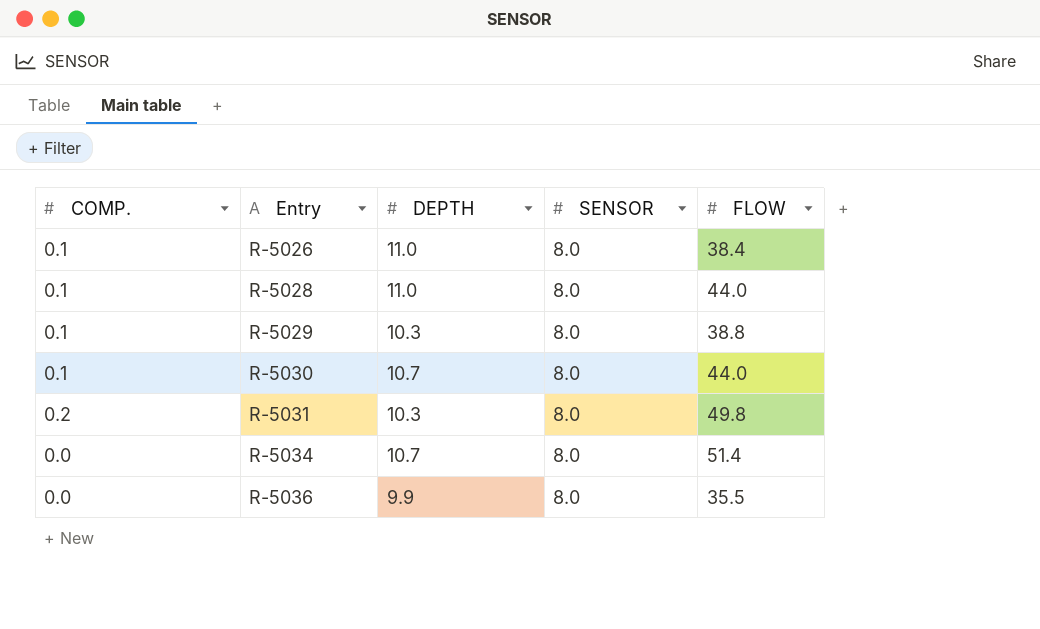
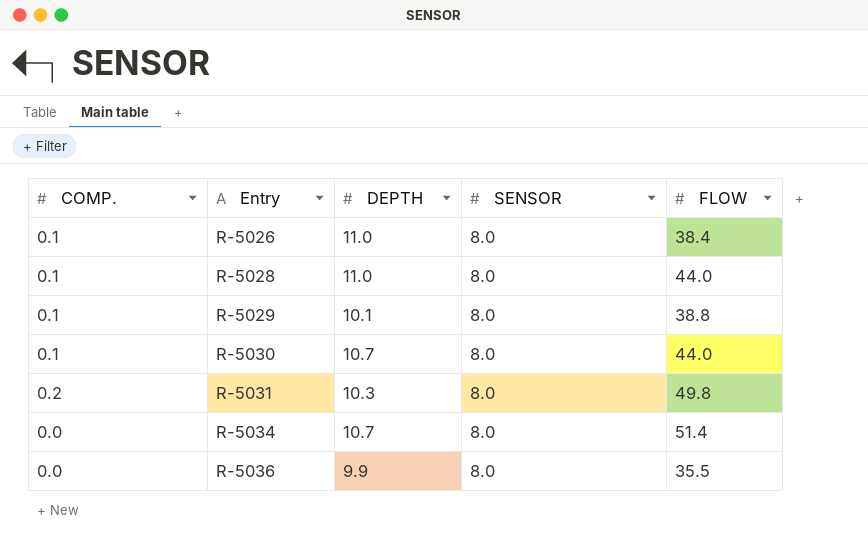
R-5029 | DEPTH: 10.3 -> 10.1

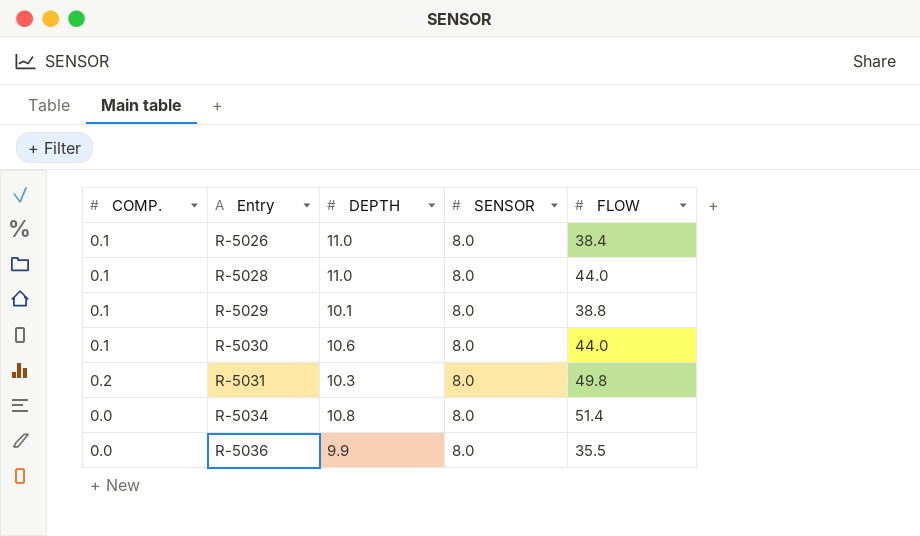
R-5030 | DEPTH: 10.7 -> 10.6
R-5034 | DEPTH: 10.7 -> 10.8

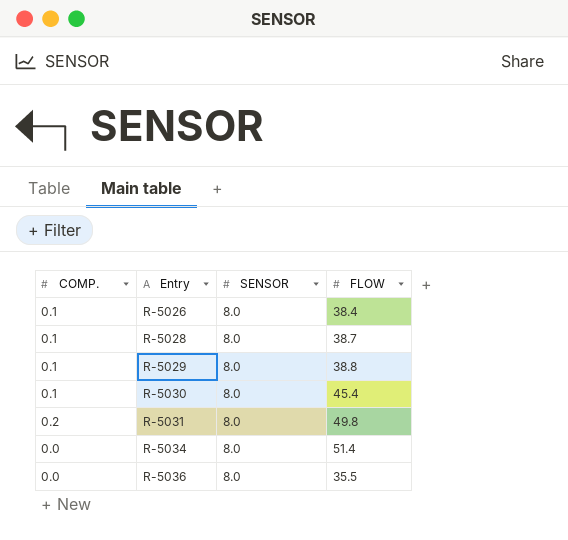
column DEPTH | position: 3 -> none
R-5028 | FLOW: 44.0 -> 38.7
R-5030 | FLOW: 44.0 -> 45.4

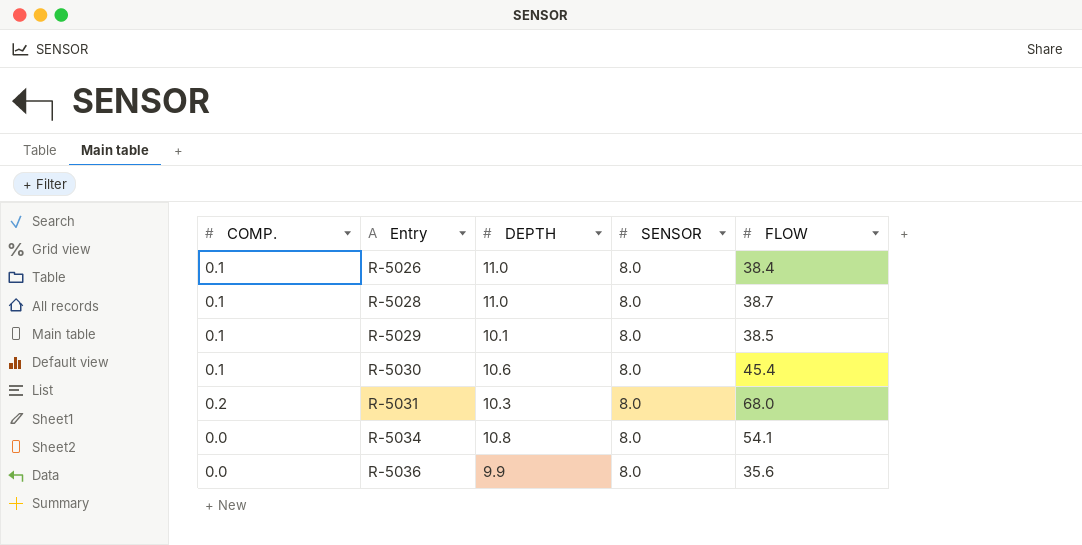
column DEPTH | position: none -> 3
R-5029 | FLOW: 38.8 -> 38.5
R-5031 | FLOW: 49.8 -> 68.0
R-5034 | FLOW: 51.4 -> 54.1
R-5036 | FLOW: 35.5 -> 35.6

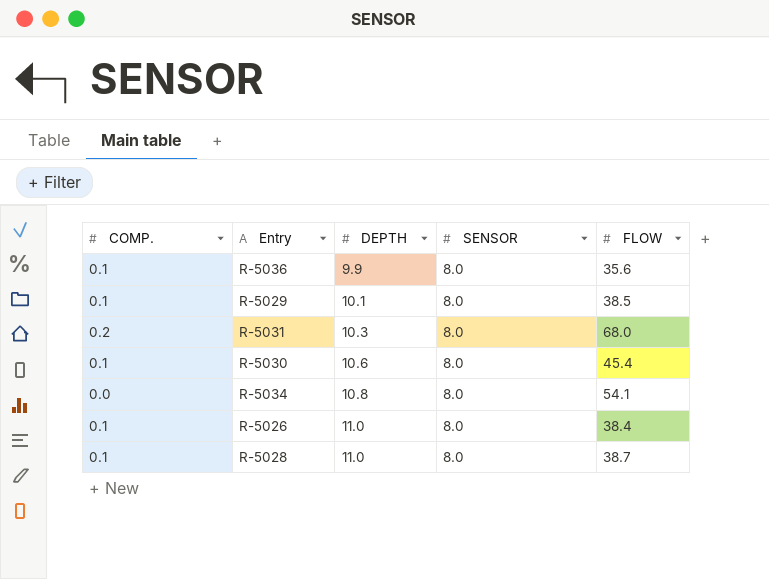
row order: Entry ascending -> DEPTH ascending
R-5036 | COMP.: 0.0 -> 0.1

